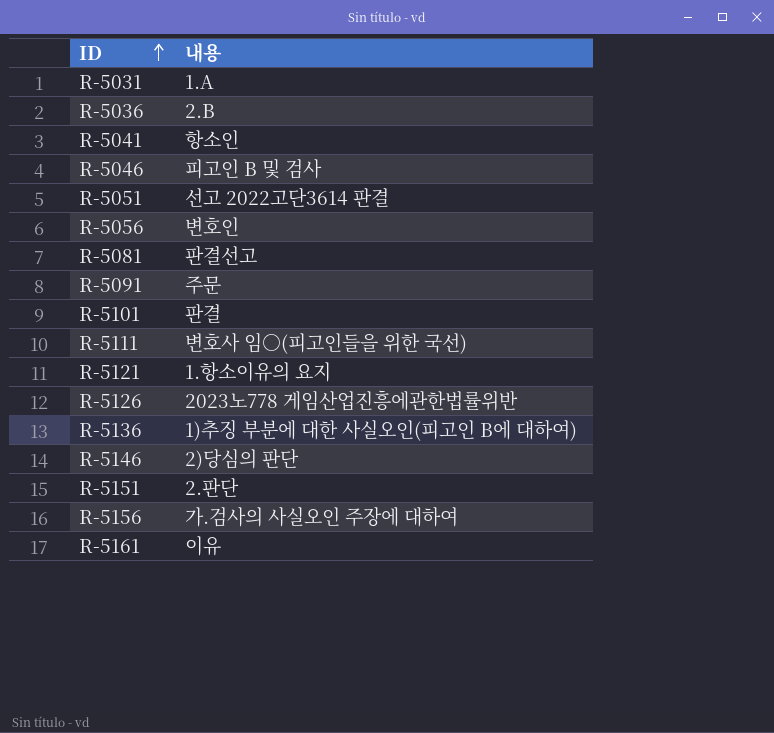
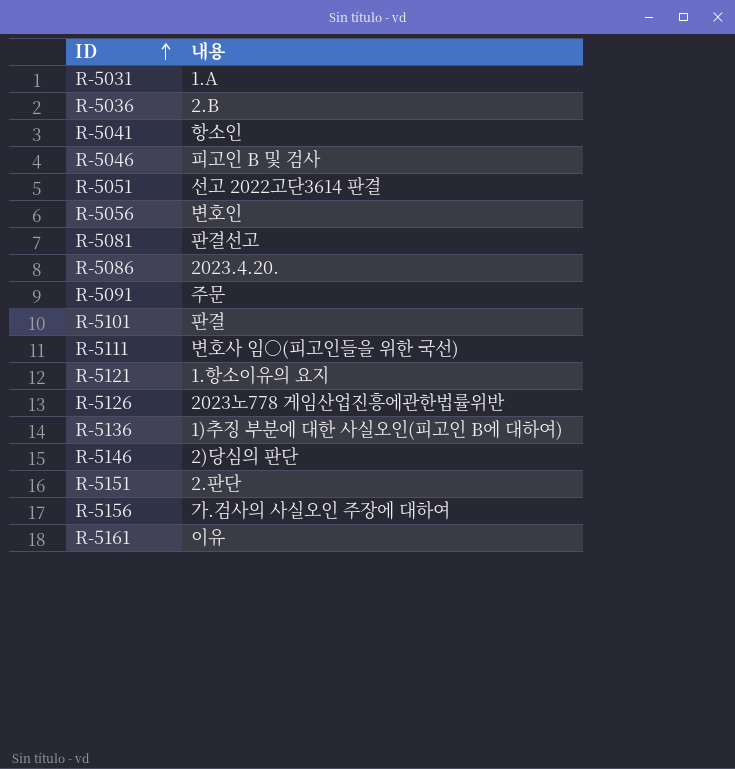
row R-5086: none -> 2023.4.20.

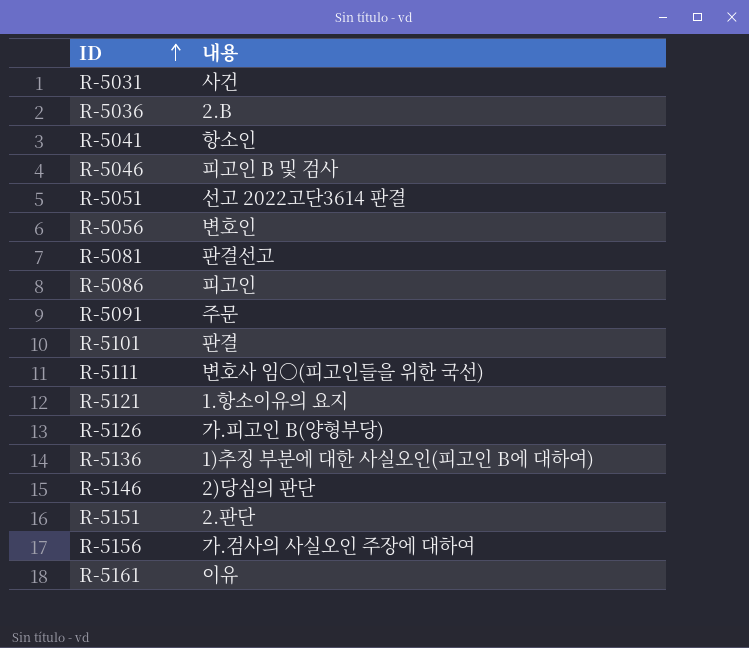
R-5031 | 내용: 1.A -> 사건
R-5086 | 내용: 2023.4.20. -> 피고인
R-5126 | 내용: 2023노778 게임산업진흥에관한법률위반 -> 가.피고인 B(양형부당)

